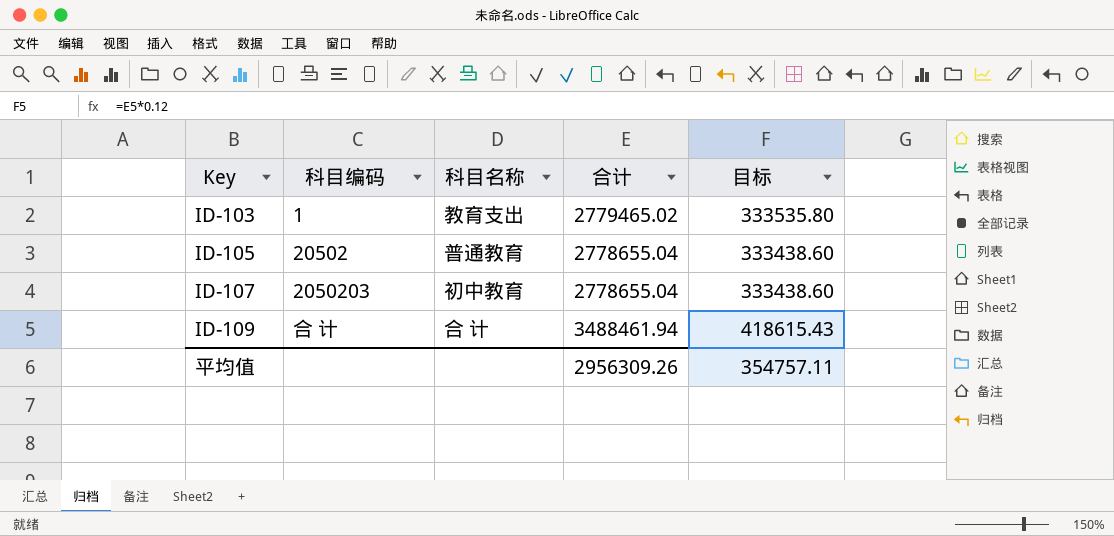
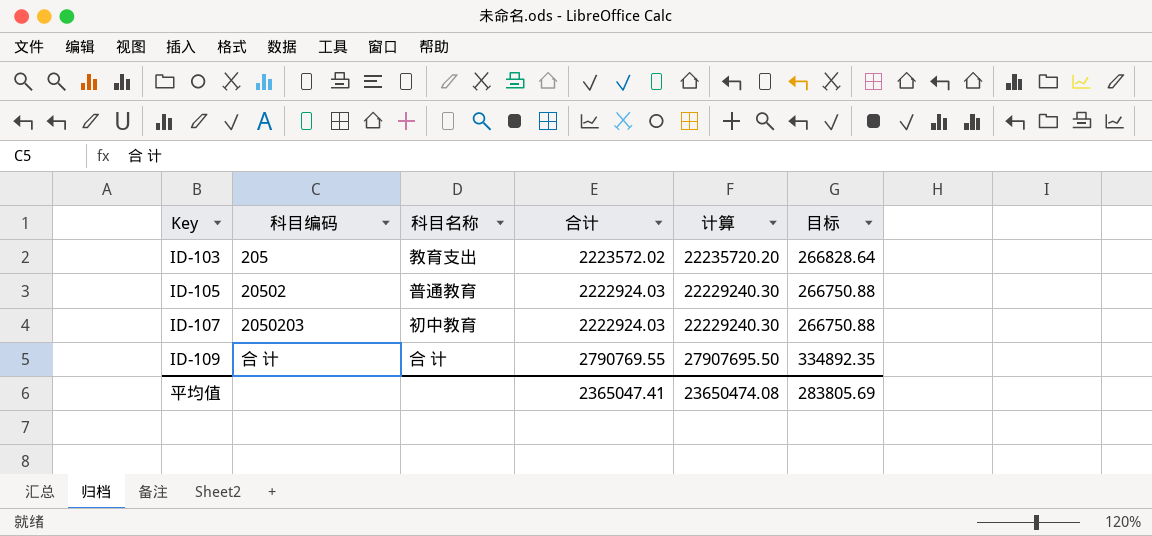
column 计算 | formula: none -> [合计] * 10
ID-103 | 科目编码: 1 -> 205
ID-103 | 合计: 2779465.02 -> 2223572.02
ID-103 | 目标: 333535.80 -> 266828.64
ID-105 | 合计: 2778655.04 -> 2222924.03
ID-105 | 目标: 333438.60 -> 266750.88
ID-107 | 合计: 2778655.04 -> 2222924.03
ID-107 | 目标: 333438.60 -> 266750.88
ID-109 | 合计: 3488461.94 -> 2790769.55
ID-109 | 目标: 418615.43 -> 334892.35
平均值 | 合计: 2956309.26 -> 2365047.41
平均值 | 目标: 354757.11 -> 283805.69

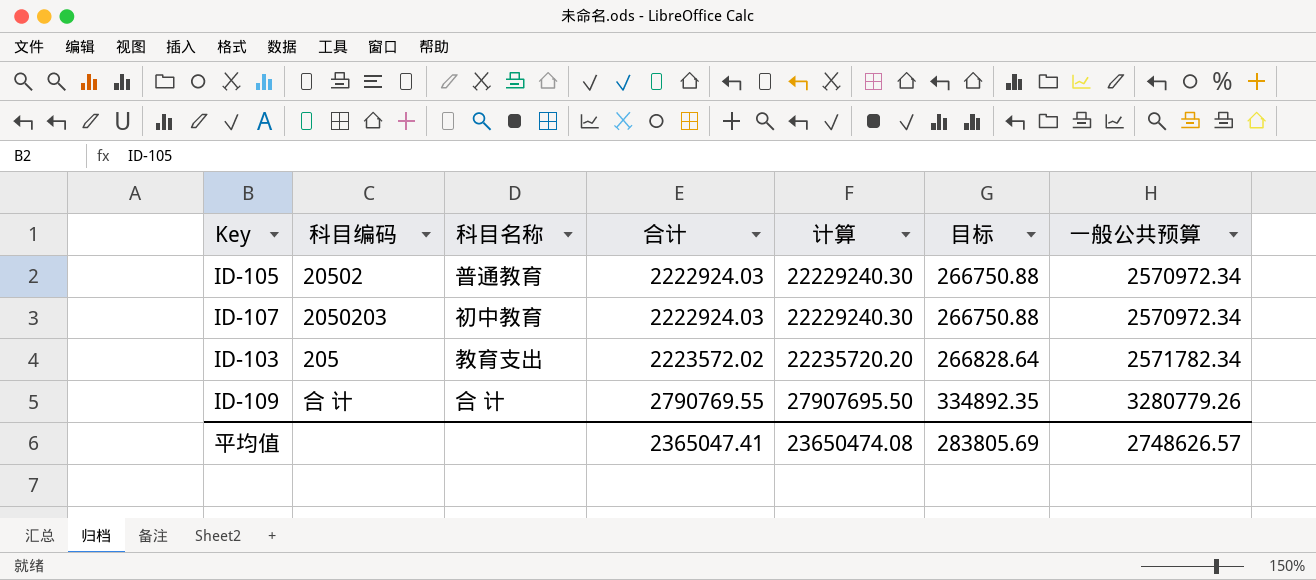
row order: Key ascending -> 合计 ascending
column 一般公共预算 | position: none -> 7

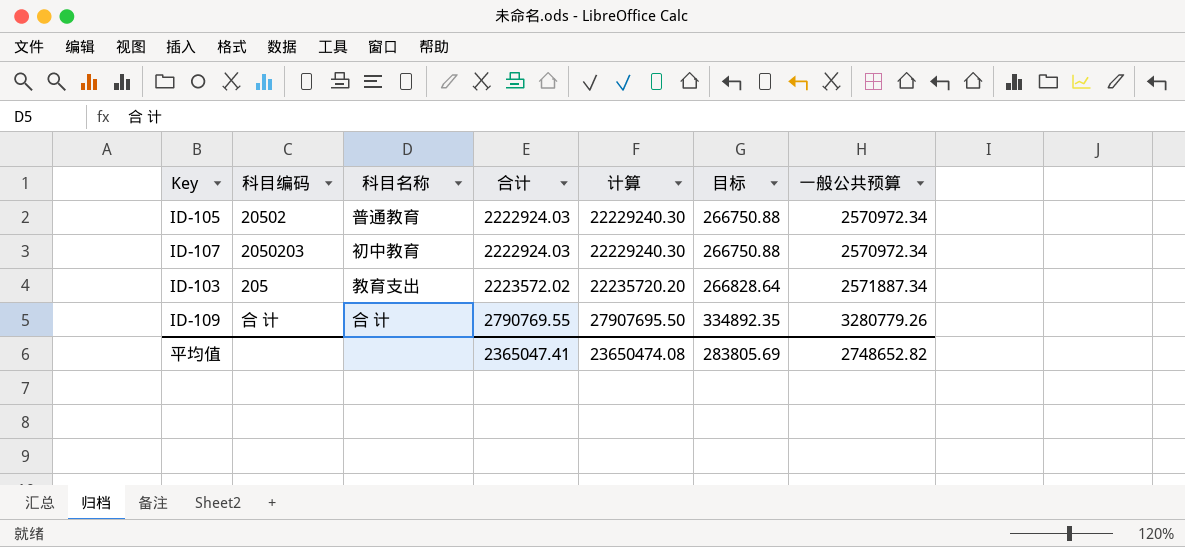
ID-103 | 一般公共预算: 2571782.34 -> 2571887.34
平均值 | 一般公共预算: 2748626.57 -> 2748652.82

